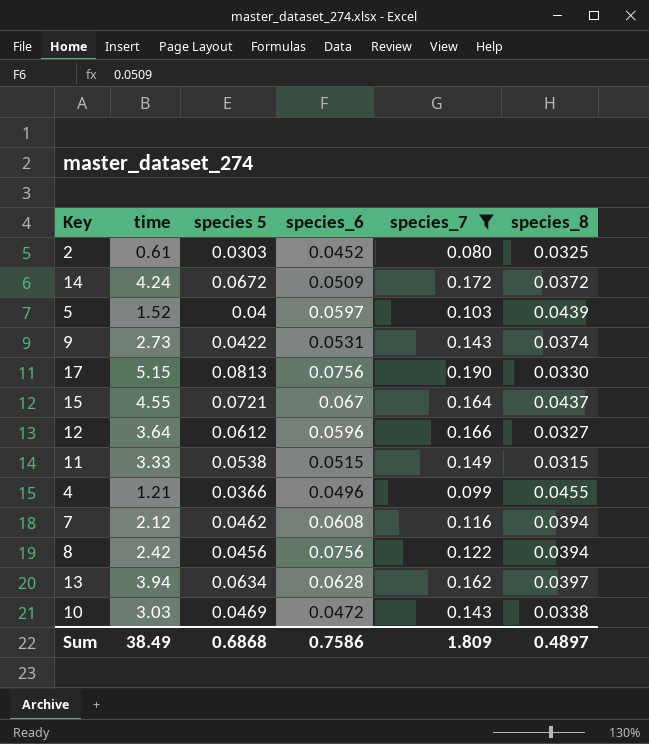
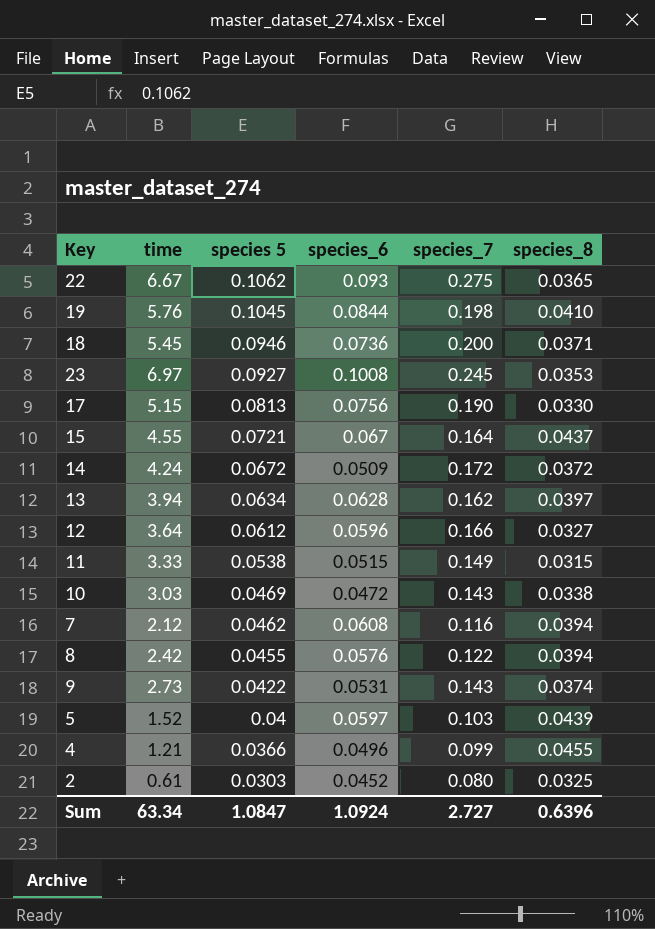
filter: species_7 <= 0.190 -> none
row order: none -> species 5 descending
8 | species 5: 0.0456 -> 0.0455
8 | species_6: 0.0756 -> 0.0576
Sum | time: 38.49 -> 63.34
Sum | species 5: 0.6868 -> 1.0847
Sum | species_6: 0.7586 -> 1.0924
Sum | species_7: 1.809 -> 2.727
Sum | species_8: 0.4897 -> 0.6396

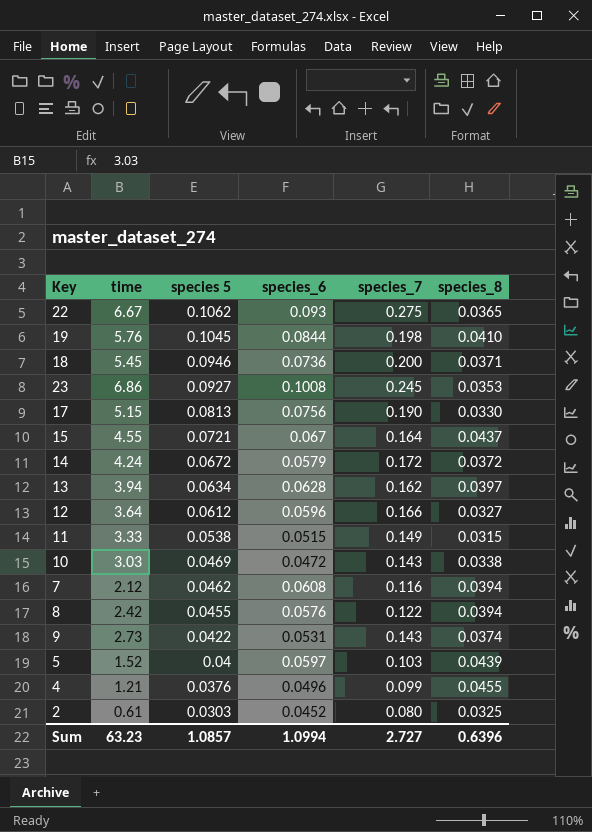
23 | time: 6.97 -> 6.86
14 | species_6: 0.0509 -> 0.0579
4 | species 5: 0.0366 -> 0.0376
Sum | time: 63.34 -> 63.23
Sum | species 5: 1.0847 -> 1.0857
Sum | species_6: 1.0924 -> 1.0994

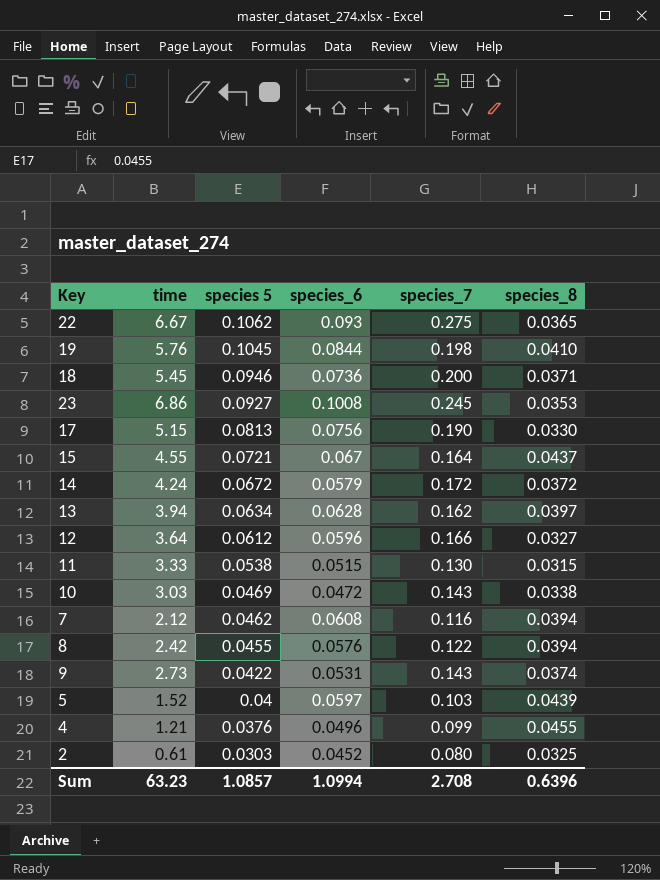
11 | species_7: 0.149 -> 0.130
Sum | species_7: 2.727 -> 2.708

